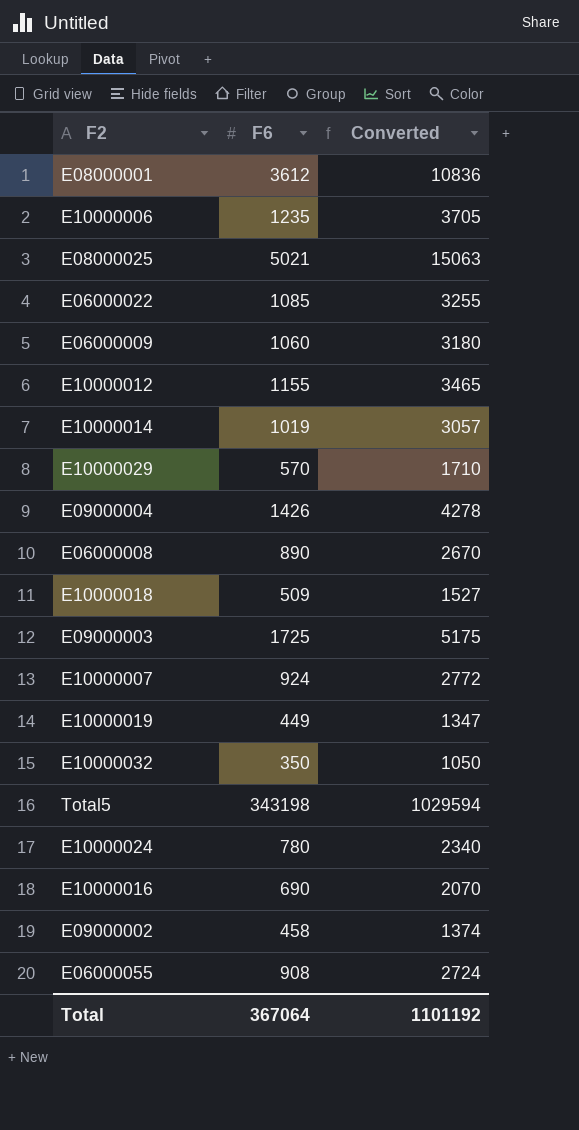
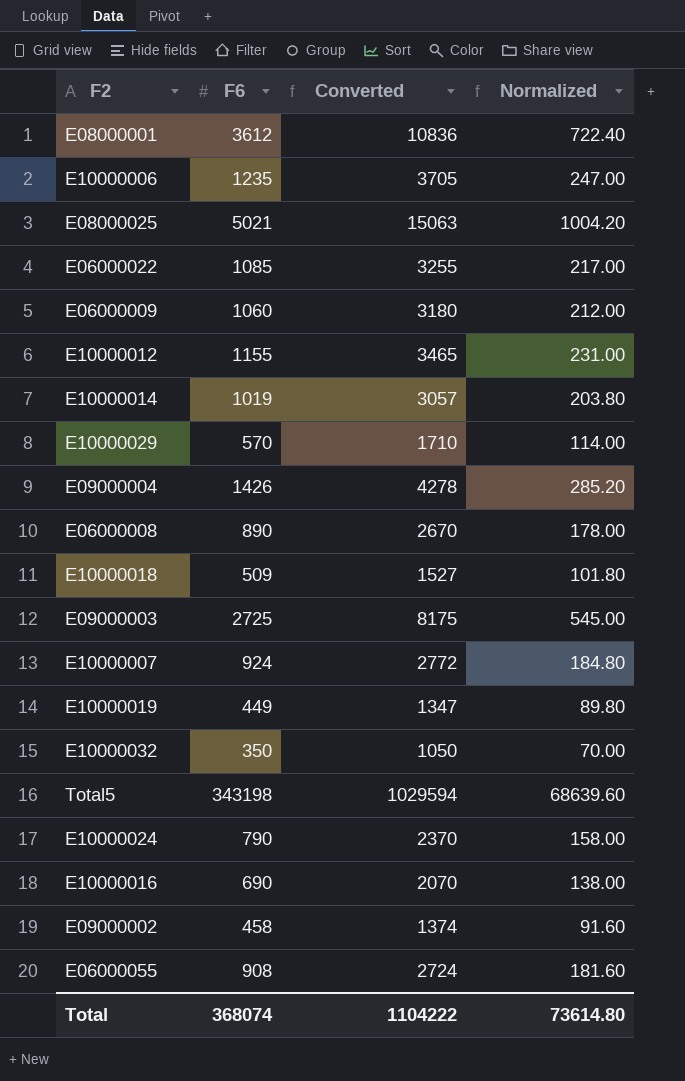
column Normalized | formula: none -> [F6] * 0.2
E09000003 | F6: 1725 -> 2725
E09000003 | Converted: 5175 -> 8175
E10000024 | F6: 780 -> 790
E10000024 | Converted: 2340 -> 2370
Total | F6: 367064 -> 368074
Total | Converted: 1101192 -> 1104222

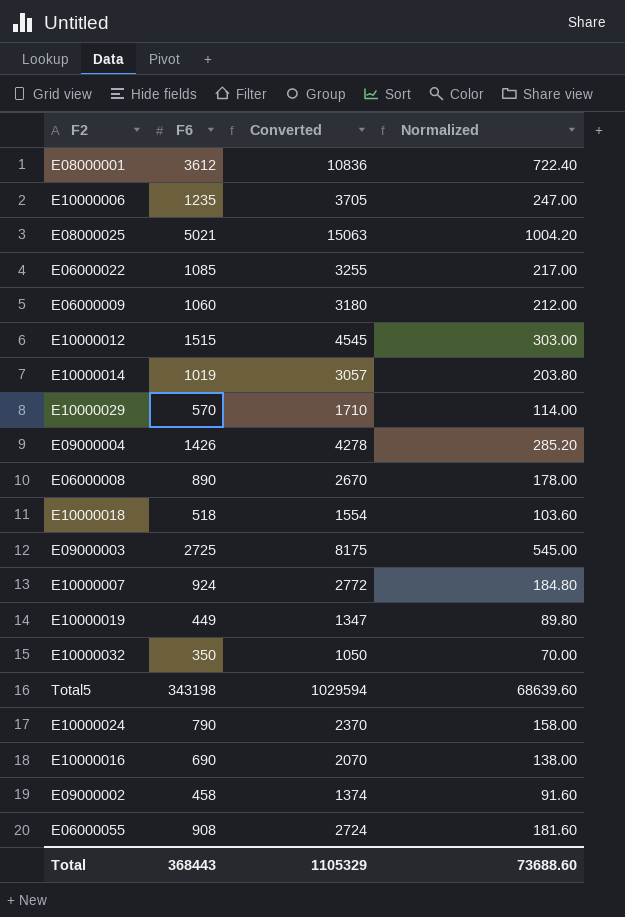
E10000012 | F6: 1155 -> 1515
E10000012 | Converted: 3465 -> 4545
E10000012 | Normalized: 231.00 -> 303.00
E10000018 | F6: 509 -> 518
E10000018 | Converted: 1527 -> 1554
E10000018 | Normalized: 101.80 -> 103.60
Total | F6: 368074 -> 368443
Total | Converted: 1104222 -> 1105329
Total | Normalized: 73614.80 -> 73688.60

